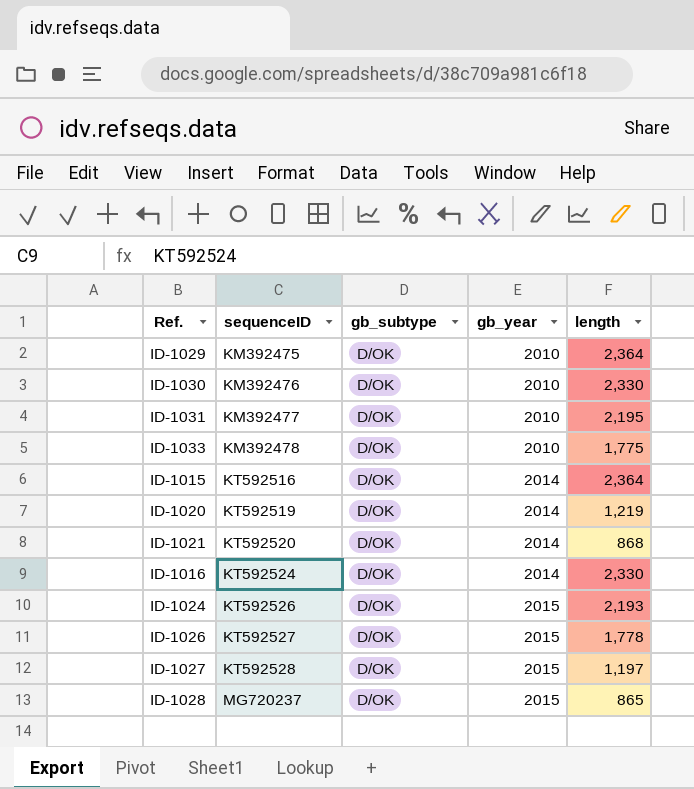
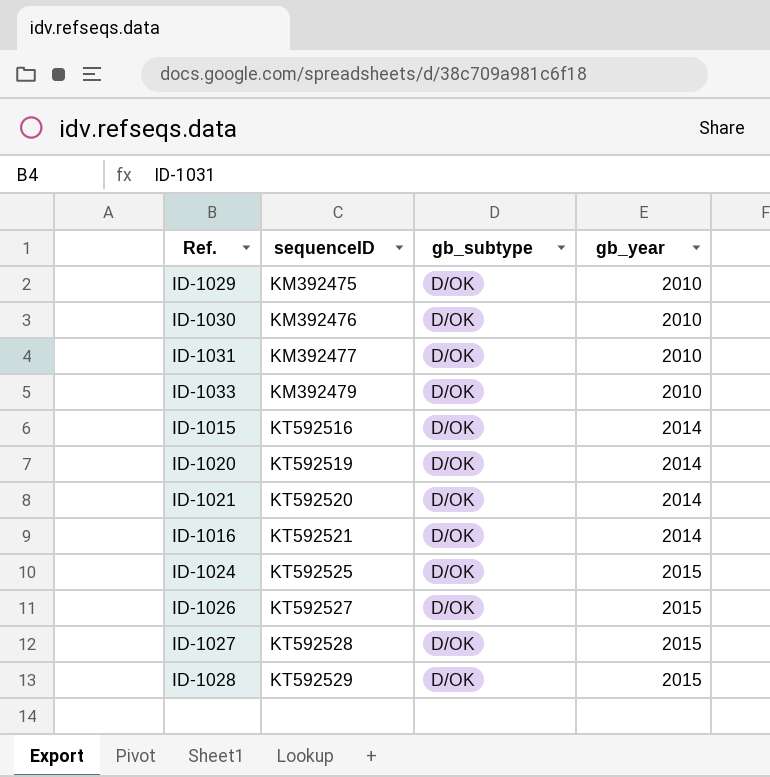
column length | position: 5 -> none
ID-1033 | sequenceID: KM392478 -> KM392479
ID-1016 | sequenceID: KT592524 -> KT592521
ID-1024 | sequenceID: KT592526 -> KT592525
ID-1028 | sequenceID: MG720237 -> KT592529

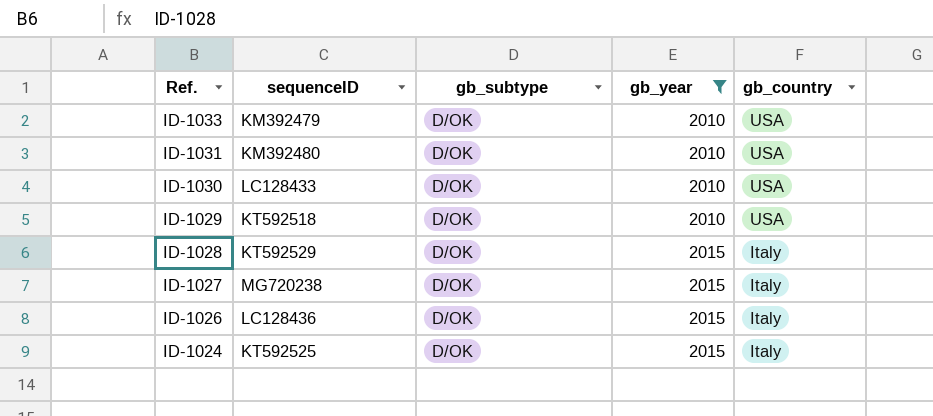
filter: none -> gb_year != 2014
row order: sequenceID ascending -> Ref. descending
column gb_country | position: none -> 5
ID-1031 | sequenceID: KM392477 -> KM392480
ID-1030 | sequenceID: KM392476 -> LC128433
ID-1029 | sequenceID: KM392475 -> KT592518
ID-1027 | sequenceID: KT592528 -> MG720238
ID-1026 | sequenceID: KT592527 -> LC128436

